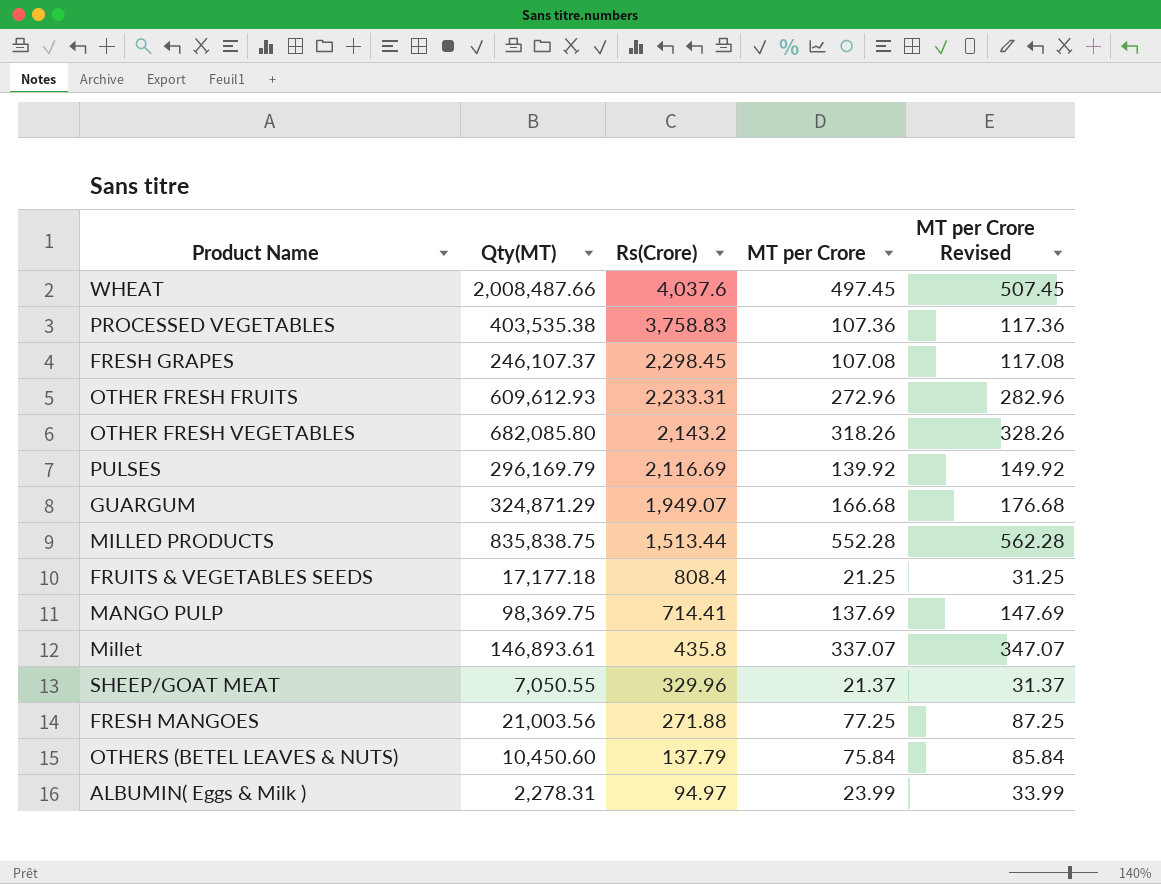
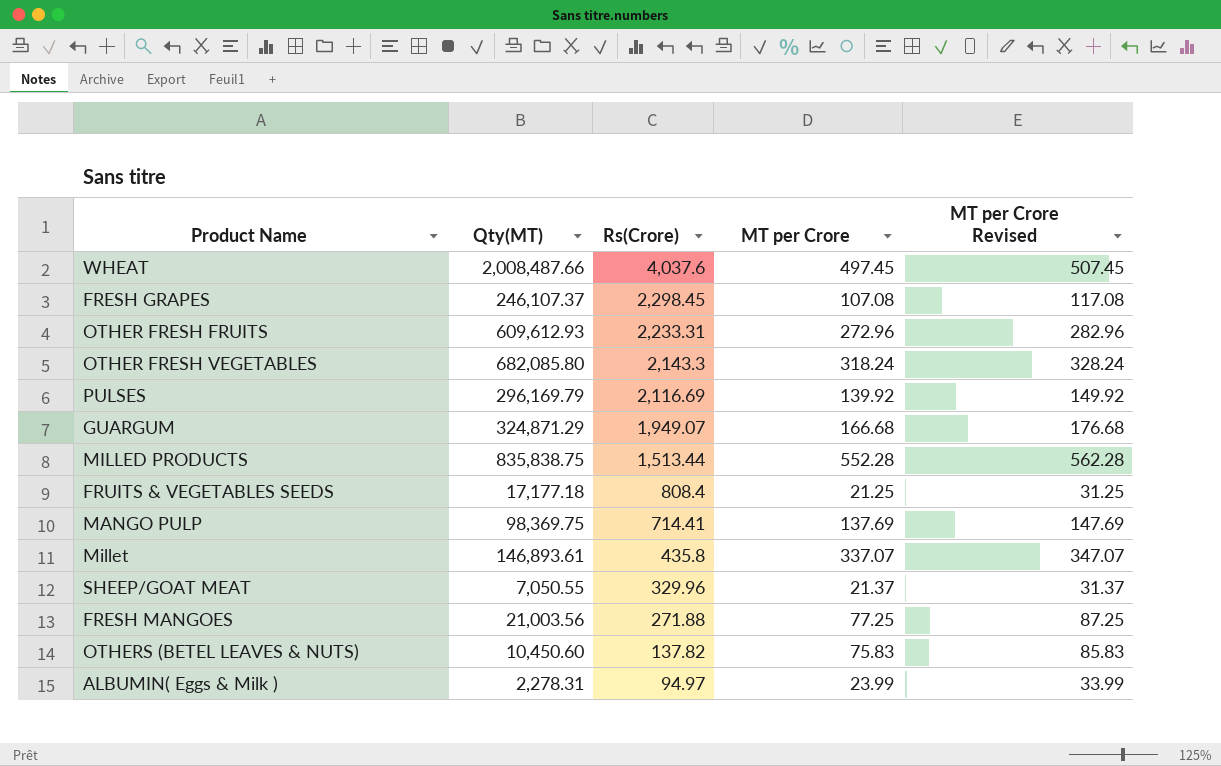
row PROCESSED VEGETABLES: 403,535.38 | 3,758.83 | 107.36 | 117.36 -> none
OTHER FRESH VEGETABLES | Rs(Crore): 2,143.2 -> 2,143.3
OTHER FRESH VEGETABLES | MT per Crore: 318.26 -> 318.24
OTHER FRESH VEGETABLES | MT per Crore Revised: 328.26 -> 328.24
OTHERS (BETEL LEAVES & NUTS) | Rs(Crore): 137.79 -> 137.82
OTHERS (BETEL LEAVES & NUTS) | MT per Crore: 75.84 -> 75.83
OTHERS (BETEL LEAVES & NUTS) | MT per Crore Revised: 85.84 -> 85.83

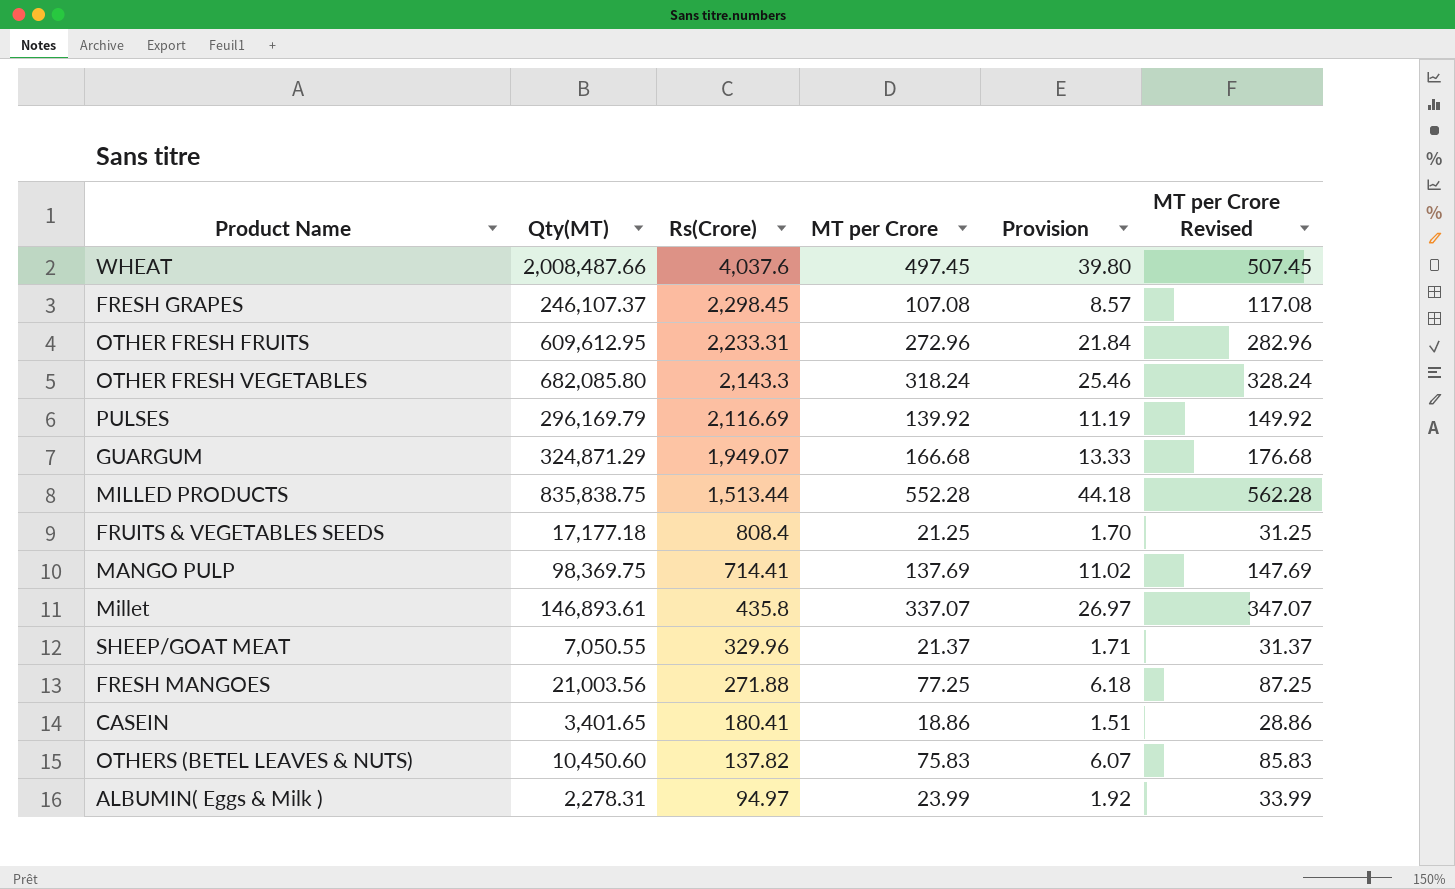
column Provision | formula: none -> [MT per Crore] * 0.08
OTHER FRESH FRUITS | Qty(MT): 609,612.93 -> 609,612.95
row CASEIN: none -> 3,401.65 | 180.41 | 18.86 | 1.51 | 28.86

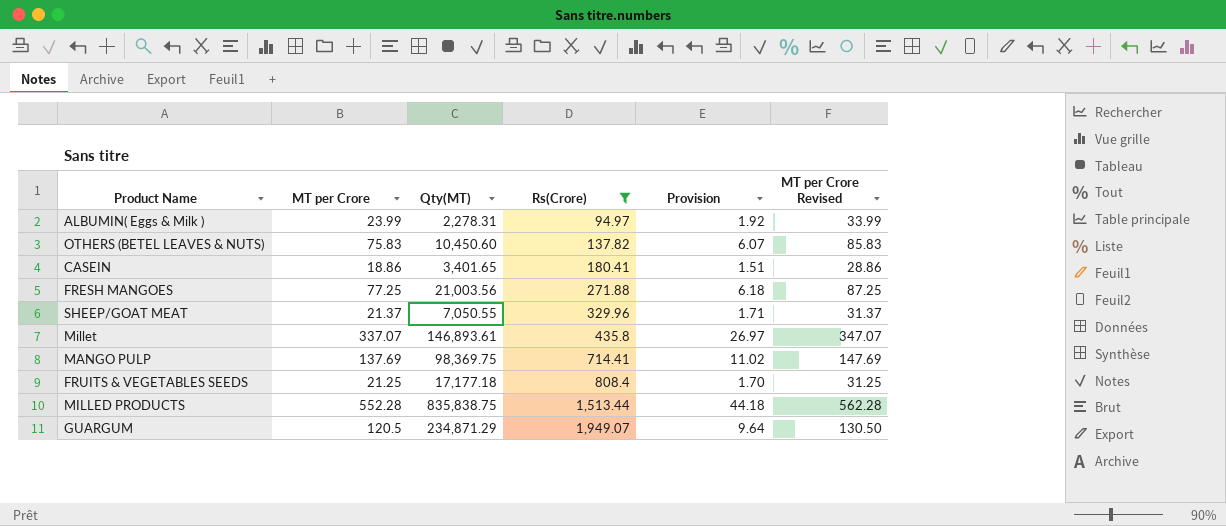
filter: none -> Rs(Crore) <= 1,949.07
row order: Rs(Crore) descending -> Rs(Crore) ascending
column MT per Crore | position: 4 -> 2
GUARGUM | MT per Crore: 166.68 -> 120.5
GUARGUM | Qty(MT): 324,871.29 -> 234,871.29
GUARGUM | Provision: 13.33 -> 9.64
GUARGUM | MT per Crore Revised: 176.68 -> 130.50

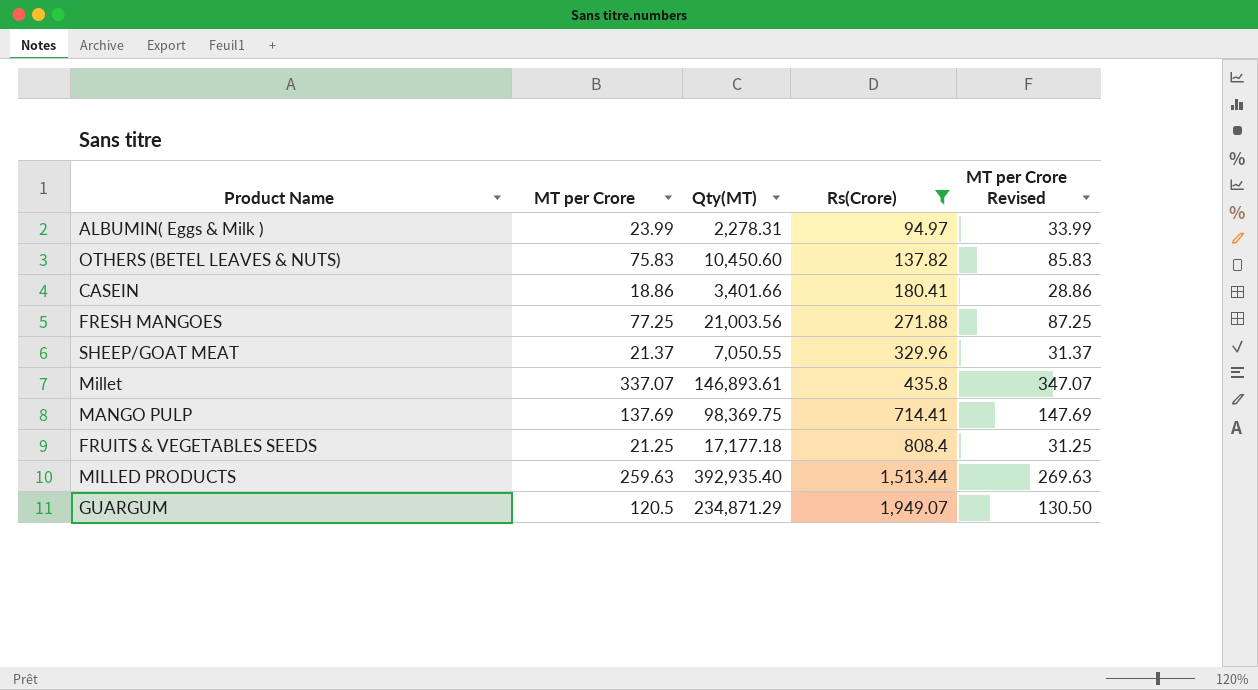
column Provision | formula: [MT per Crore] * 0.08 -> none
CASEIN | Qty(MT): 3,401.65 -> 3,401.66
MILLED PRODUCTS | MT per Crore: 552.28 -> 259.63
MILLED PRODUCTS | Qty(MT): 835,838.75 -> 392,935.40
MILLED PRODUCTS | MT per Crore Revised: 562.28 -> 269.63

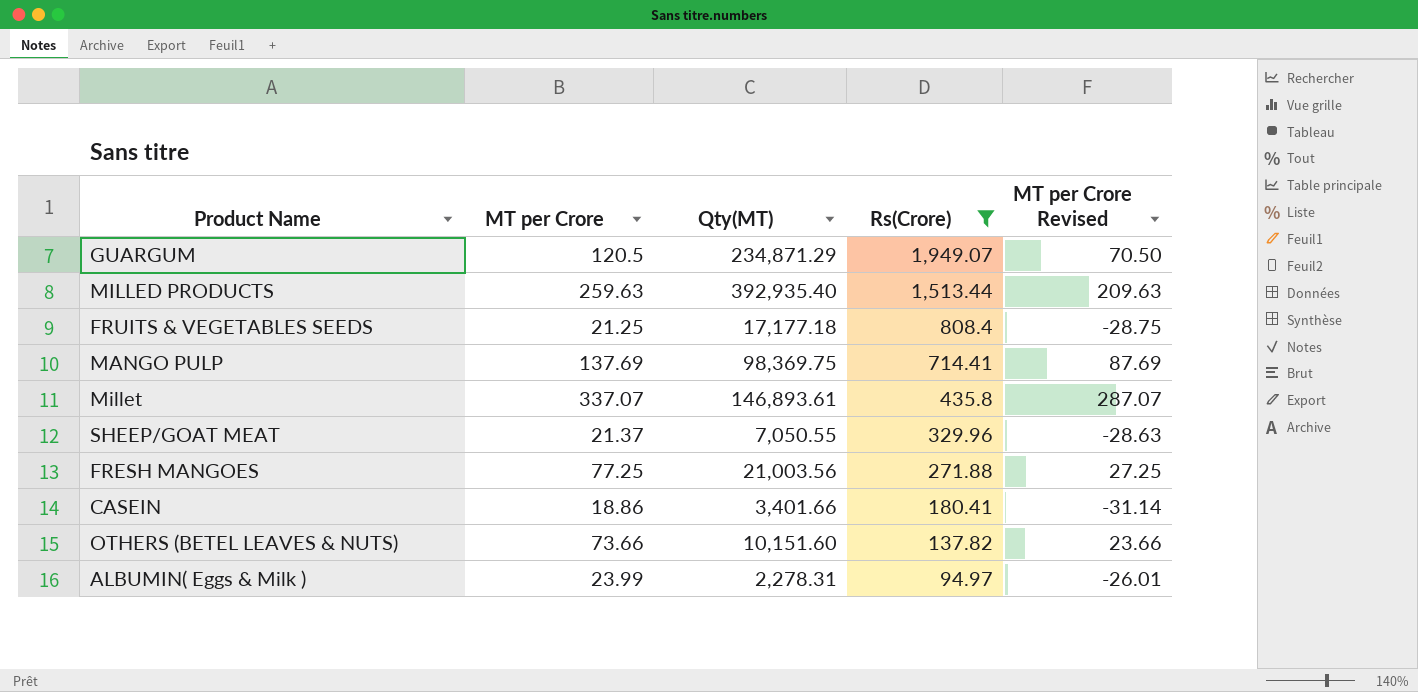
row order: Rs(Crore) ascending -> Rs(Crore) descending
column MT per Crore Revised | formula: [MT per Crore] + 10 -> [MT per Crore] - 50
OTHERS (BETEL LEAVES & NUTS) | MT per Crore: 75.83 -> 73.66
OTHERS (BETEL LEAVES & NUTS) | Qty(MT): 10,450.60 -> 10,151.60

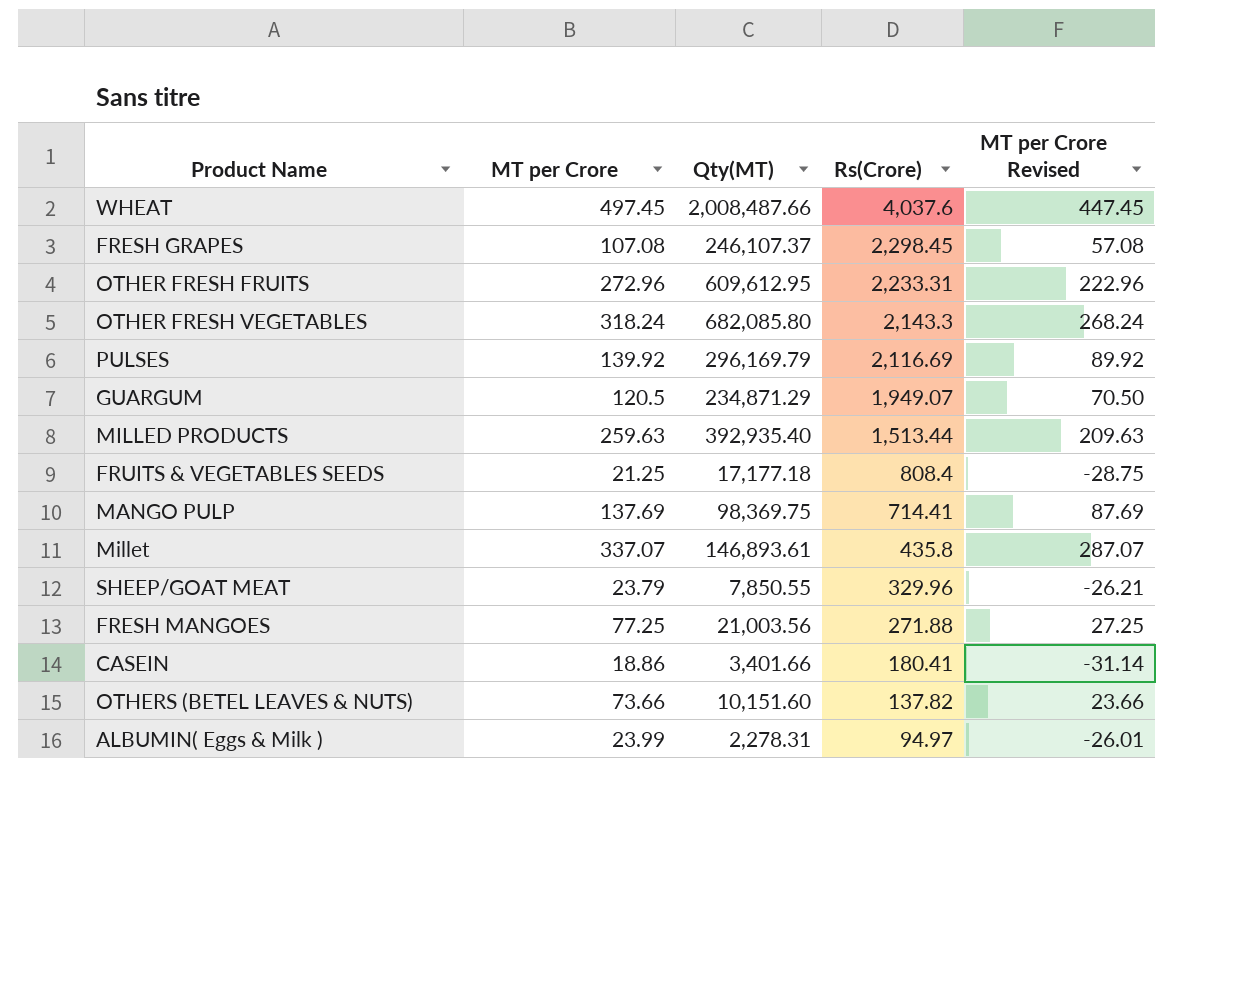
filter: Rs(Crore) <= 1,949.07 -> none
SHEEP/GOAT MEAT | MT per Crore: 21.37 -> 23.79
SHEEP/GOAT MEAT | Qty(MT): 7,050.55 -> 7,850.55
SHEEP/GOAT MEAT | MT per Crore Revised: -28.63 -> -26.21

